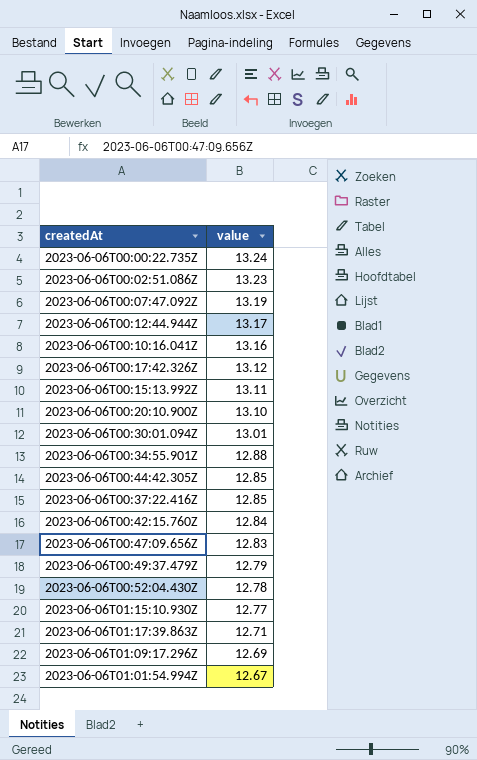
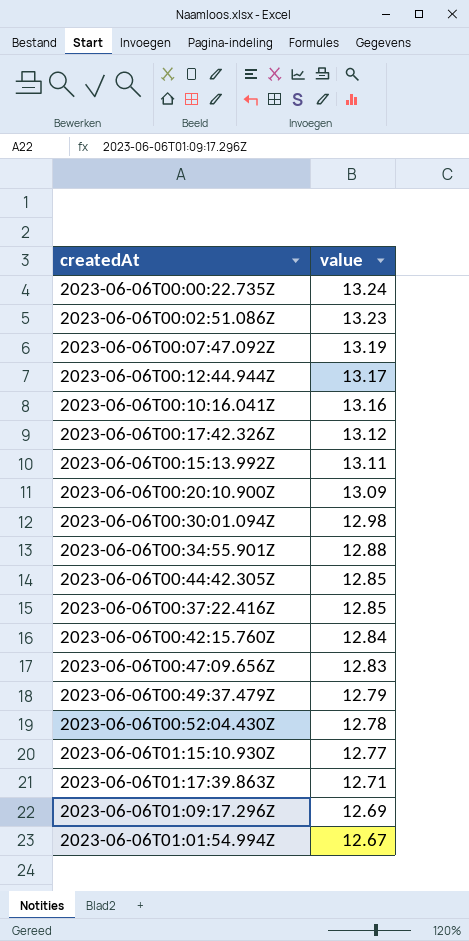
2023-06-06T00:20:10.900Z | value: 13.10 -> 13.09
2023-06-06T00:30:01.094Z | value: 13.01 -> 12.98

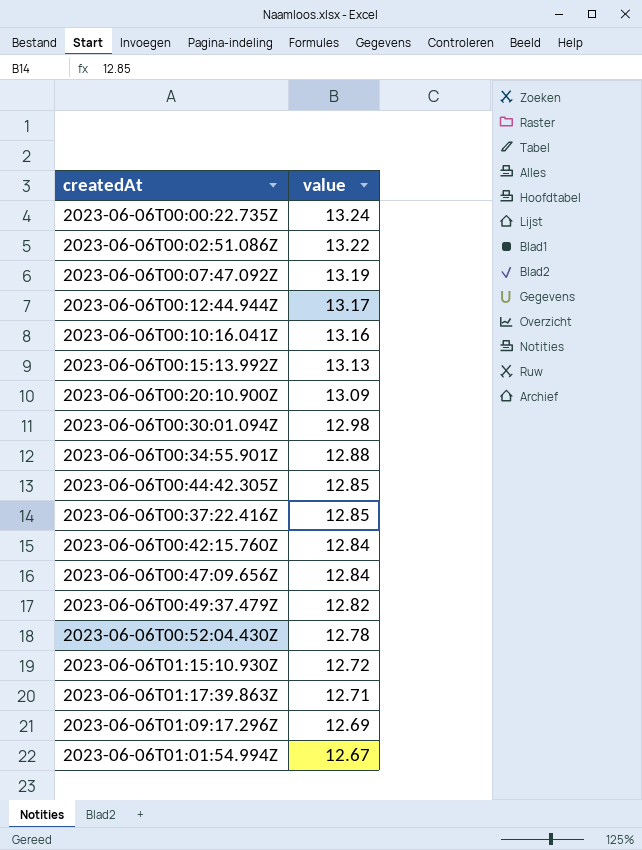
row 2023-06-06T00:17:42.326Z: 13.12 -> none
2023-06-06T00:02:51.086Z | value: 13.23 -> 13.22
2023-06-06T00:15:13.992Z | value: 13.11 -> 13.13
2023-06-06T00:47:09.656Z | value: 12.83 -> 12.84
2023-06-06T00:49:37.479Z | value: 12.79 -> 12.82
2023-06-06T01:15:10.930Z | value: 12.77 -> 12.72

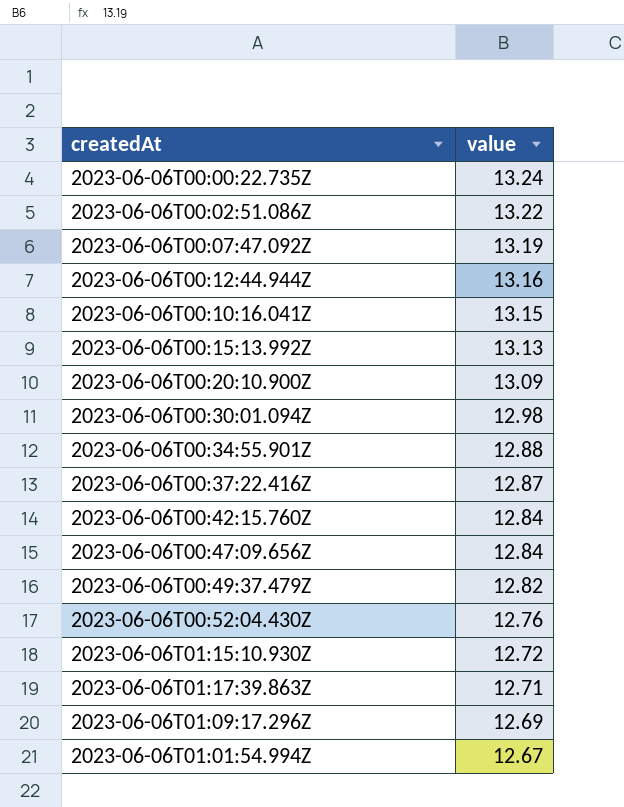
row 2023-06-06T00:44:42.305Z: 12.85 -> none
2023-06-06T00:12:44.944Z | value: 13.17 -> 13.16
2023-06-06T00:10:16.041Z | value: 13.16 -> 13.15
2023-06-06T00:37:22.416Z | value: 12.85 -> 12.87
2023-06-06T00:52:04.430Z | value: 12.78 -> 12.76

